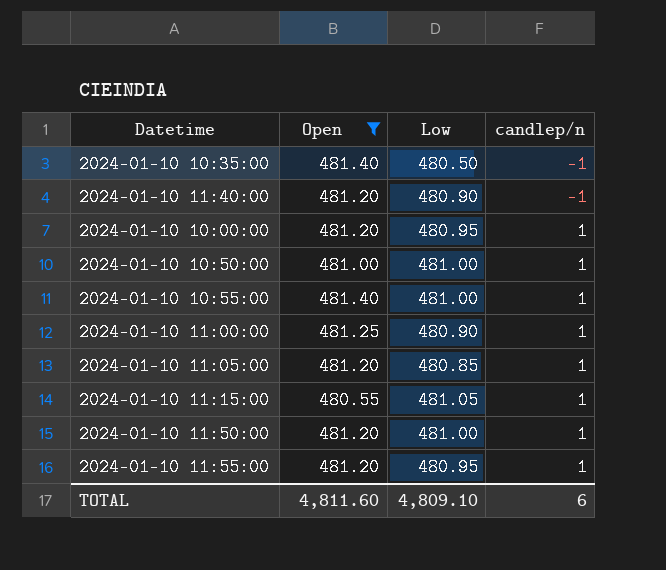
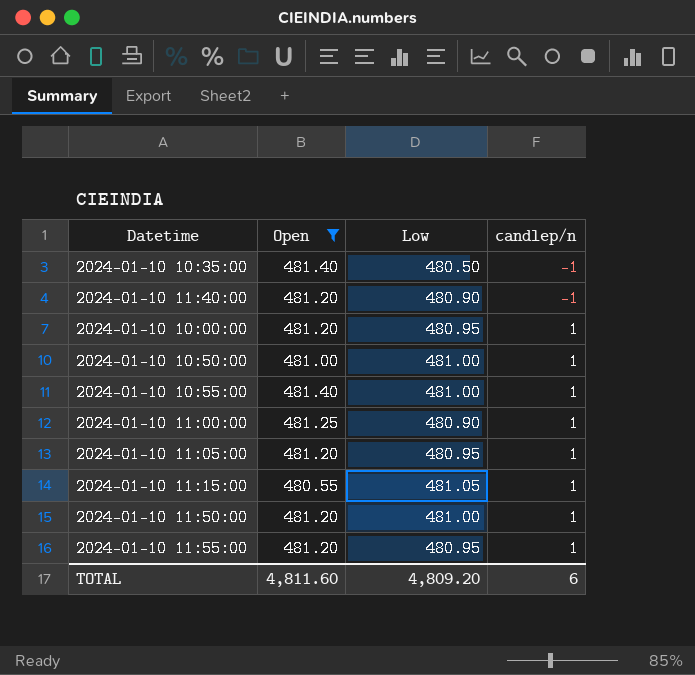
2024-01-10 11:05:00 | Low: 480.85 -> 480.95
TOTAL | Low: 4,809.10 -> 4,809.20

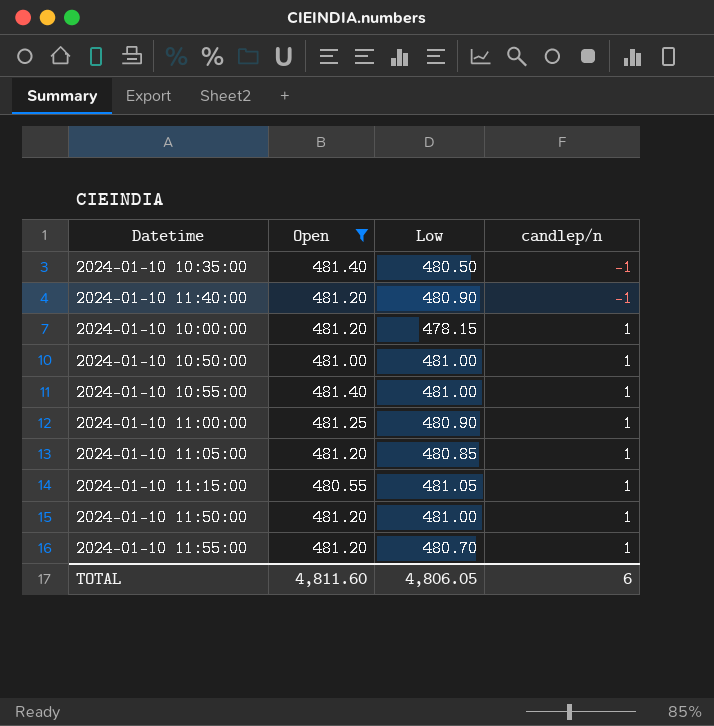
2024-01-10 10:00:00 | Low: 480.95 -> 478.15
2024-01-10 11:05:00 | Low: 480.95 -> 480.85
2024-01-10 11:55:00 | Low: 480.95 -> 480.70
TOTAL | Low: 4,809.20 -> 4,806.05

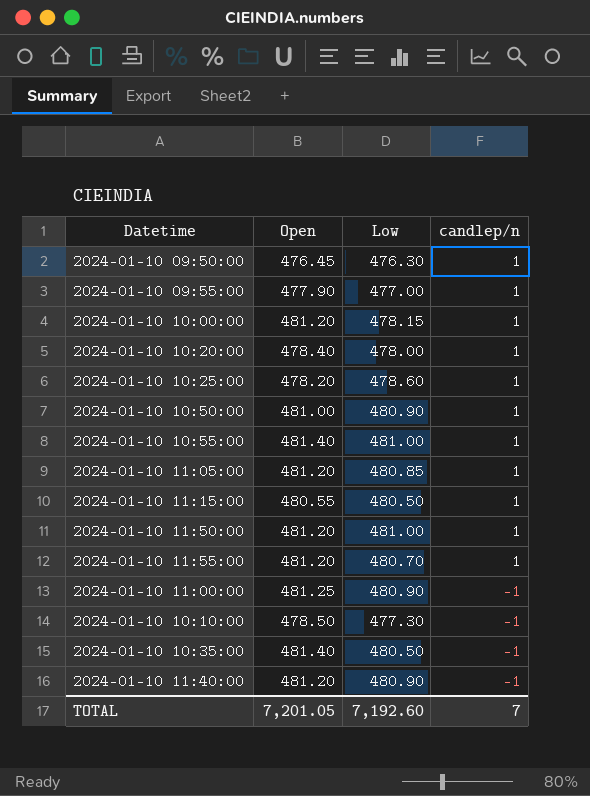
filter: Open >= 480.55 -> none
row order: candlep/n ascending -> candlep/n descending
2024-01-10 10:50:00 | Low: 481.00 -> 480.90
2024-01-10 11:15:00 | Low: 481.05 -> 480.50
2024-01-10 11:00:00 | candlep/n: 1 -> -1
TOTAL | Open: 4,811.60 -> 7,201.05
TOTAL | Low: 4,806.05 -> 7,192.60
TOTAL | candlep/n: 6 -> 7

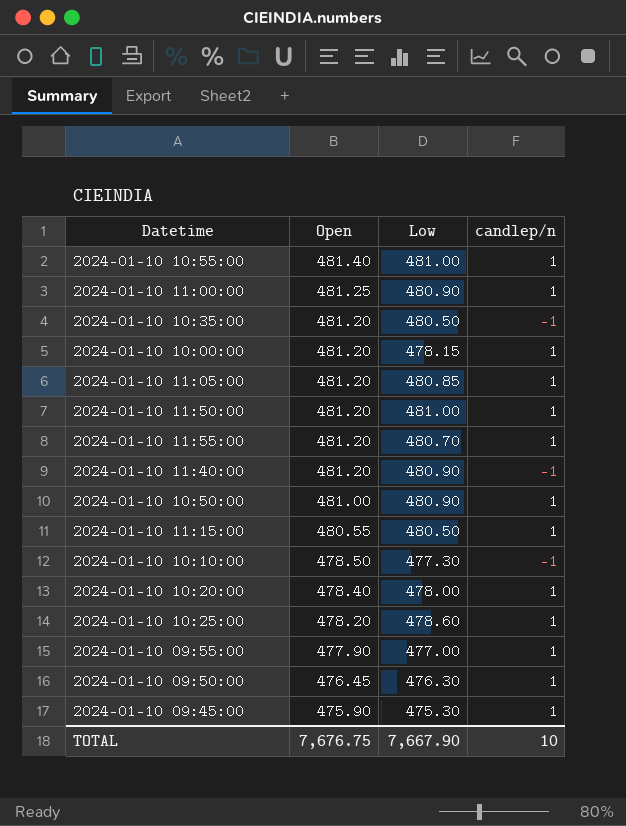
row order: candlep/n descending -> Open descending
2024-01-10 11:00:00 | candlep/n: -1 -> 1
2024-01-10 10:35:00 | Open: 481.40 -> 481.20
row 2024-01-10 09:45:00: none -> 475.90 | 475.30 | 1
TOTAL | Open: 7,201.05 -> 7,676.75
TOTAL | Low: 7,192.60 -> 7,667.90
TOTAL | candlep/n: 7 -> 10

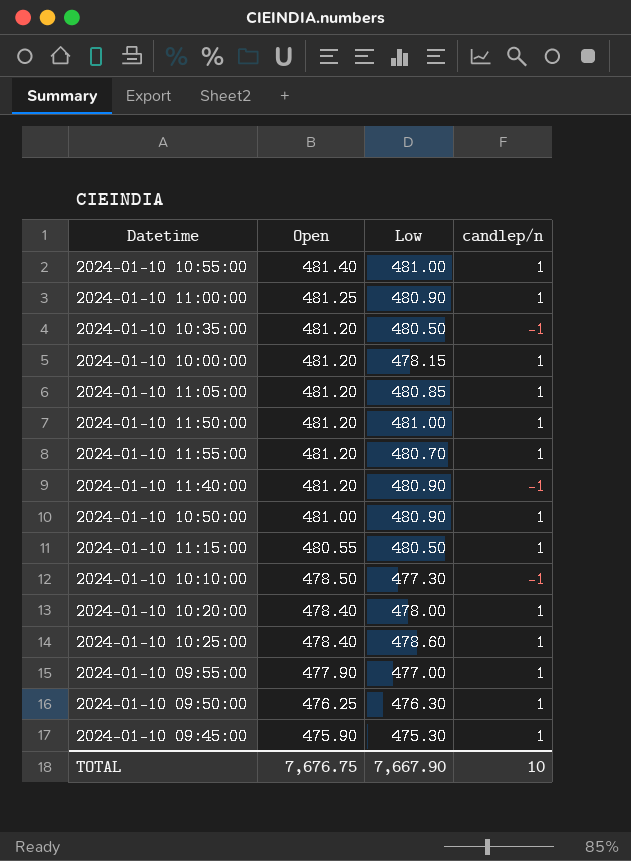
2024-01-10 10:25:00 | Open: 478.20 -> 478.40
2024-01-10 09:50:00 | Open: 476.45 -> 476.25

